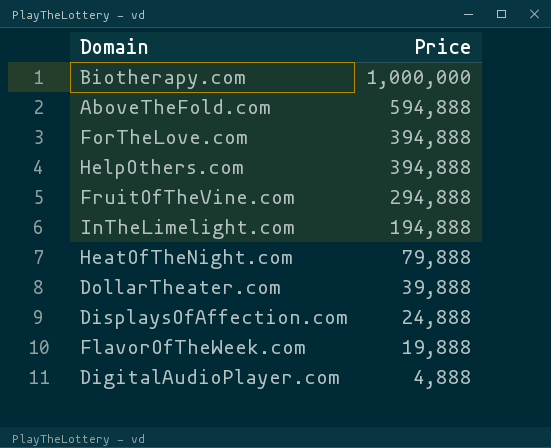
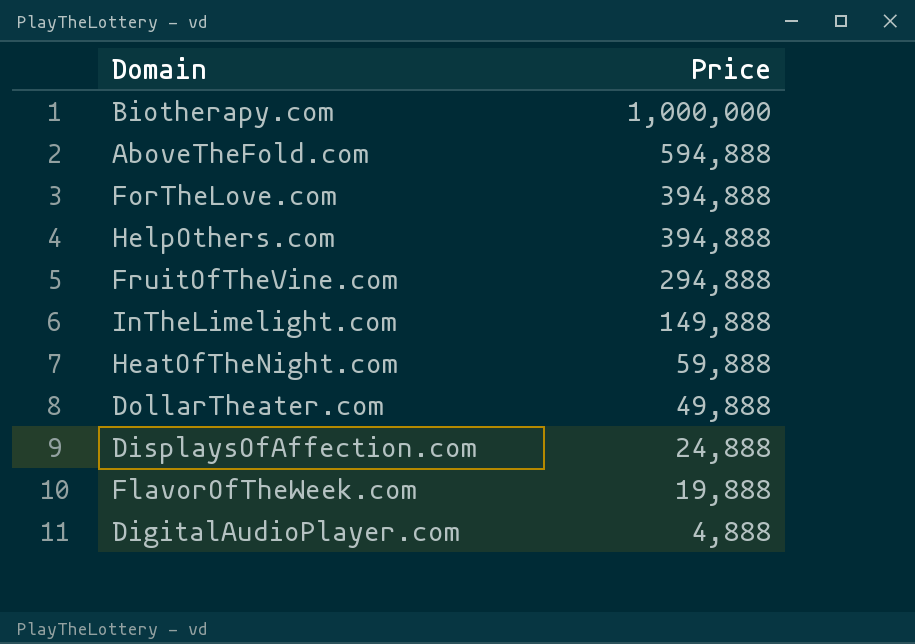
InTheLimelight.com | Price: 194,888 -> 149,888
HeatOfTheNight.com | Price: 79,888 -> 59,888
DollarTheater.com | Price: 39,888 -> 49,888

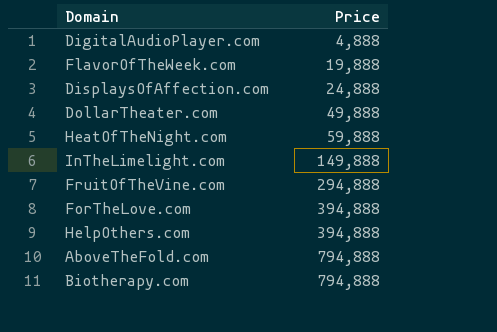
row order: Price descending -> Price ascending
AboveTheFold.com | Price: 594,888 -> 794,888
Biotherapy.com | Price: 1,000,000 -> 794,888

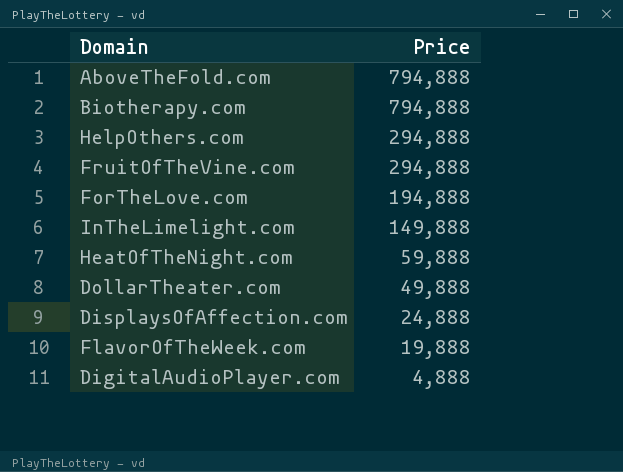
row order: Price ascending -> Price descending
HelpOthers.com | Price: 394,888 -> 294,888
ForTheLove.com | Price: 394,888 -> 194,888

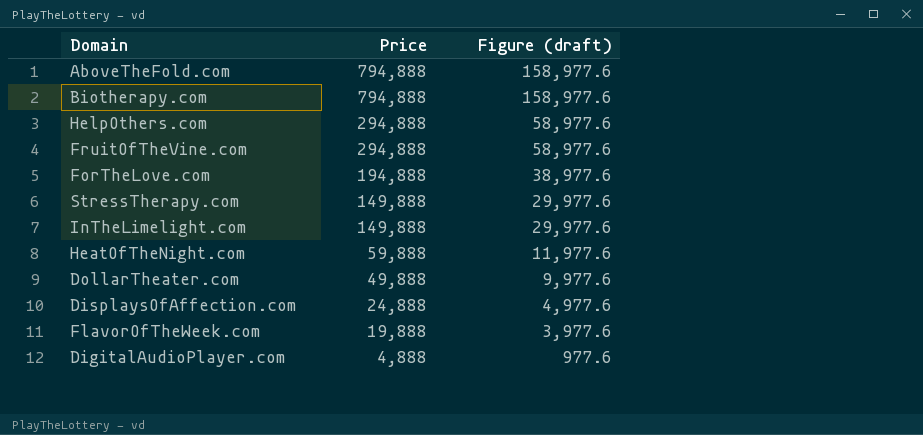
column Figure (draft) | formula: none -> [Price] * 0.2
row StressTherapy.com: none -> 149,888 | 29,977.6

